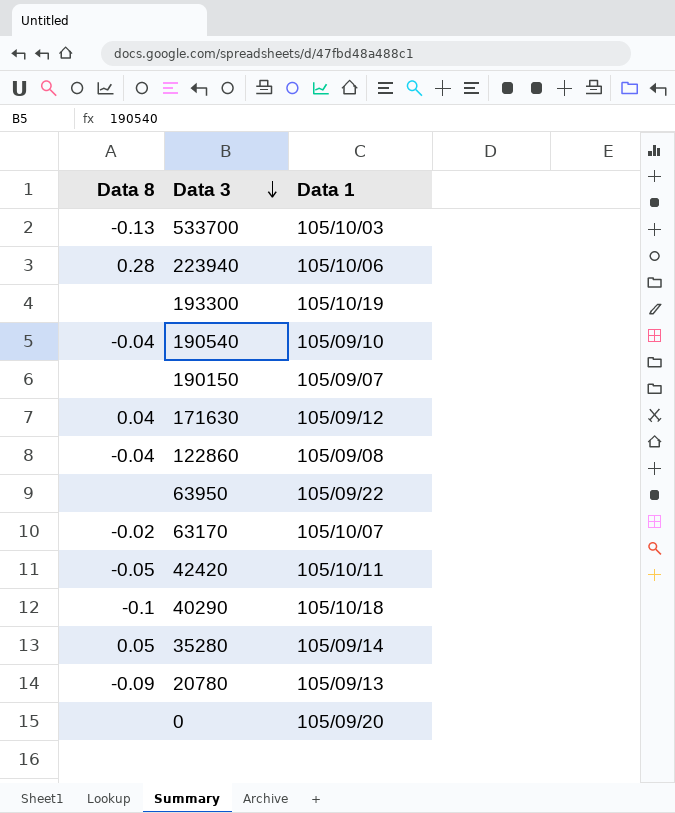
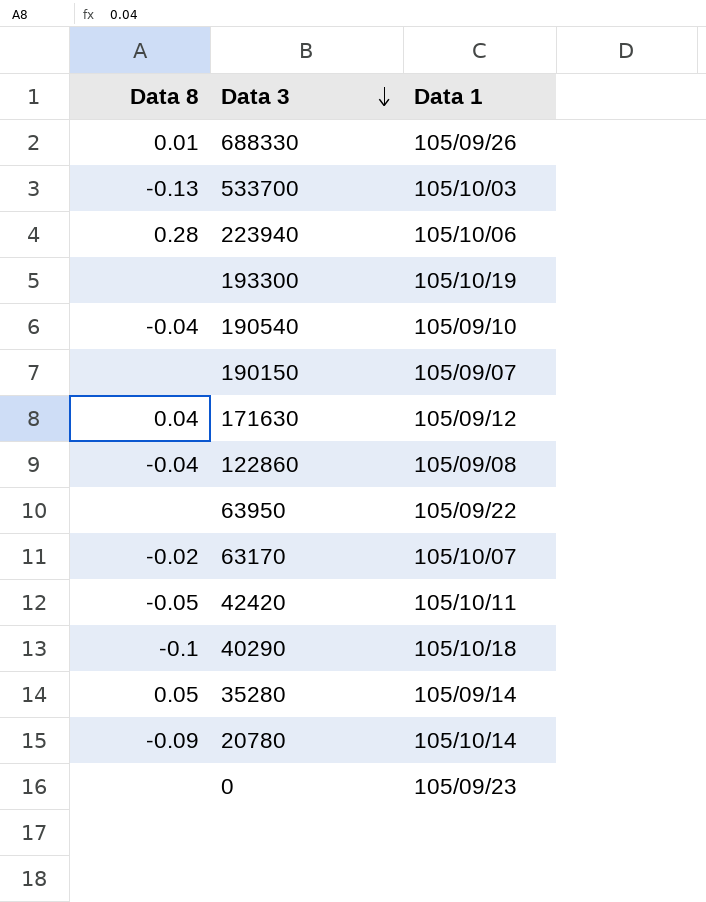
row 688330: none -> 0.01 | 105/09/26
20780 | Data 1: 105/09/13 -> 105/10/14
0 | Data 1: 105/09/20 -> 105/09/23

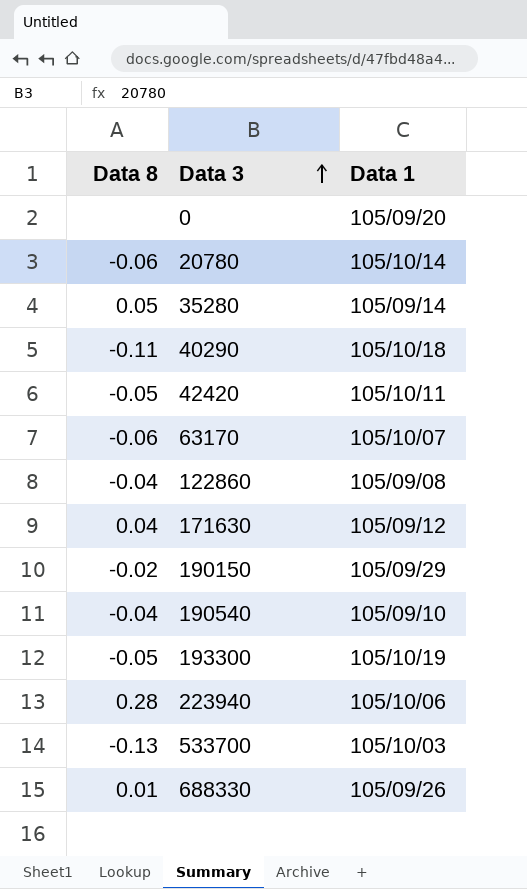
row order: Data 3 descending -> Data 3 ascending
row 63950: none | 105/09/22 -> none
0 | Data 1: 105/09/23 -> 105/09/20
20780 | Data 8: -0.09 -> -0.06
40290 | Data 8: -0.1 -> -0.11
63170 | Data 8: -0.02 -> -0.06
190150 | Data 8: none -> -0.02
190150 | Data 1: 105/09/07 -> 105/09/29
193300 | Data 8: none -> -0.05

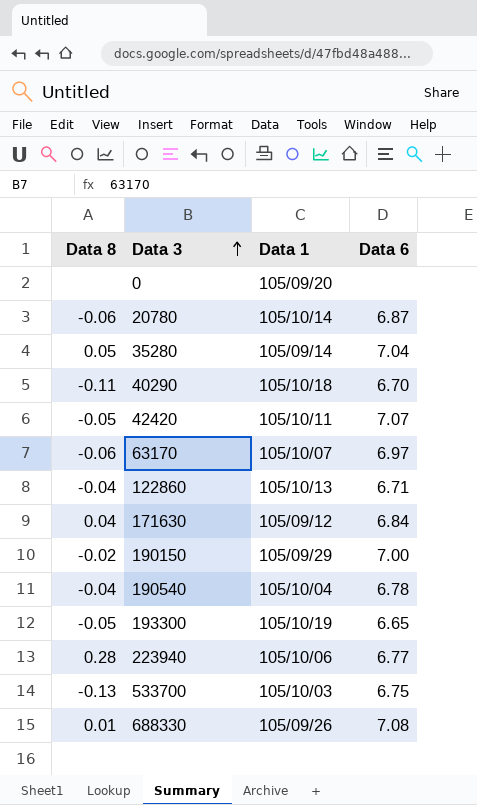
column Data 6 | position: none -> 4
122860 | Data 1: 105/09/08 -> 105/10/13
190540 | Data 1: 105/09/10 -> 105/10/04

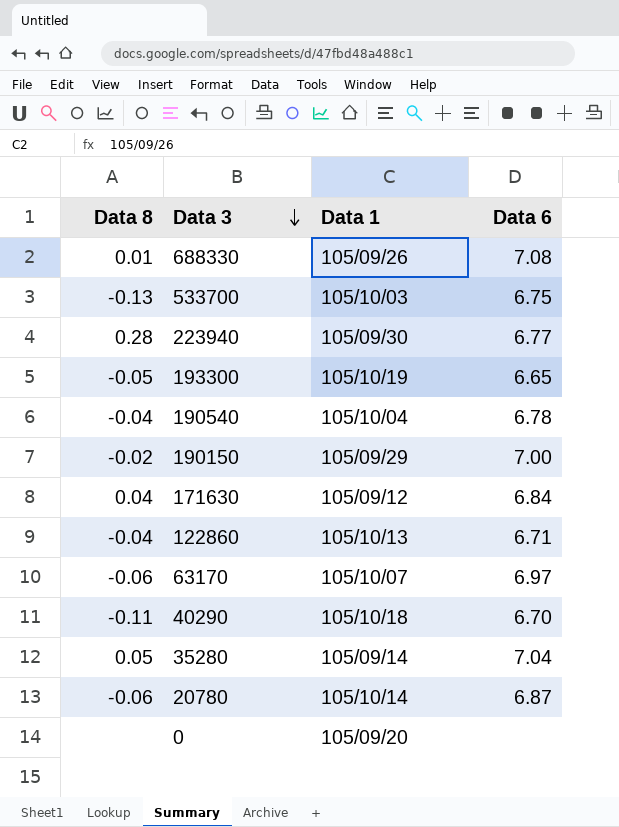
row order: Data 3 ascending -> Data 3 descending
row 42420: -0.05 | 105/10/11 | 7.07 -> none
223940 | Data 1: 105/10/06 -> 105/09/30

